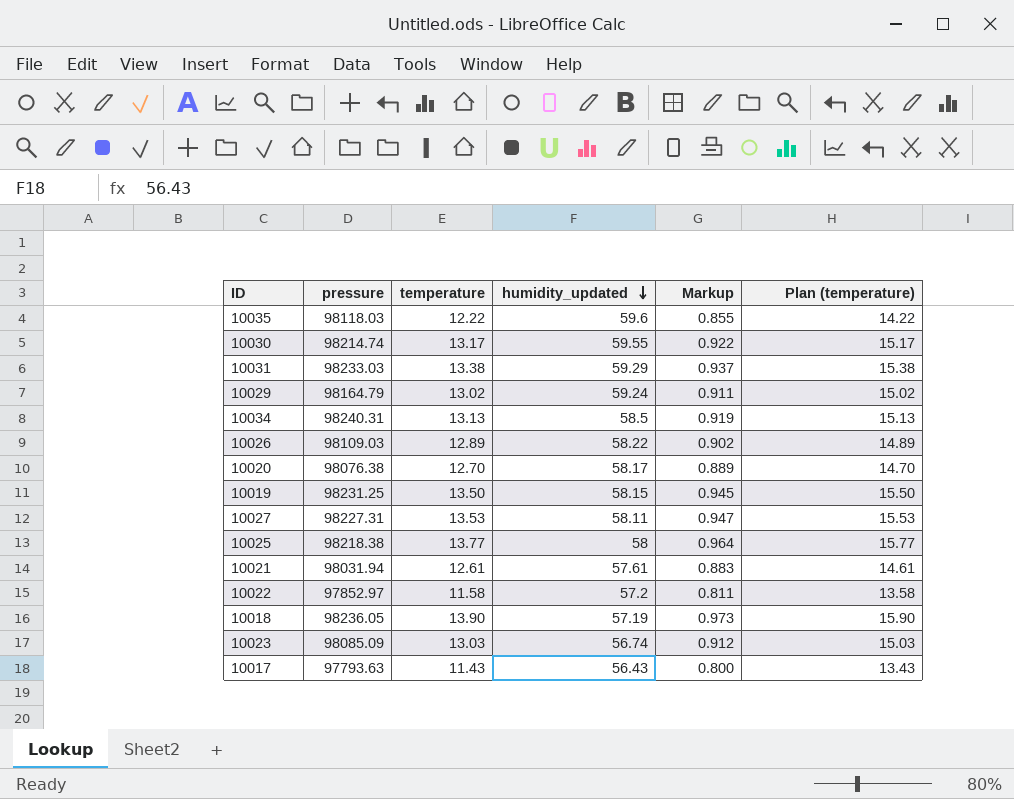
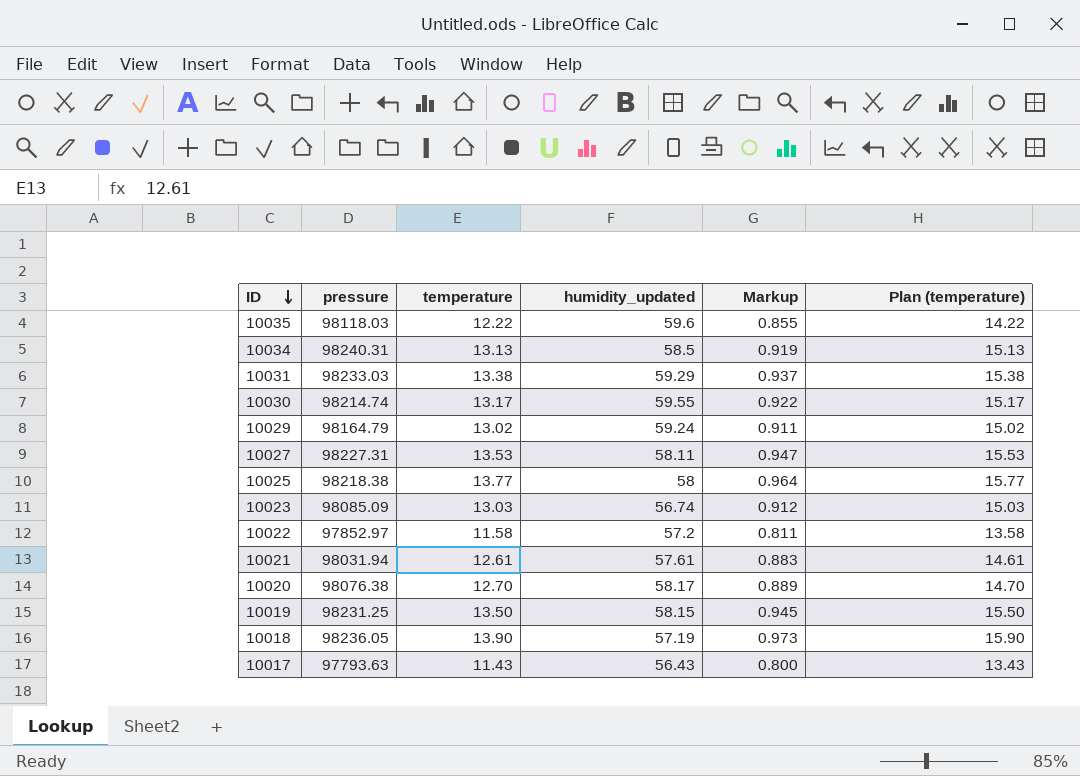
row order: humidity_updated descending -> ID descending
row 10026: 98109.03 | 12.89 | 58.22 | 0.902 | 14.89 -> none

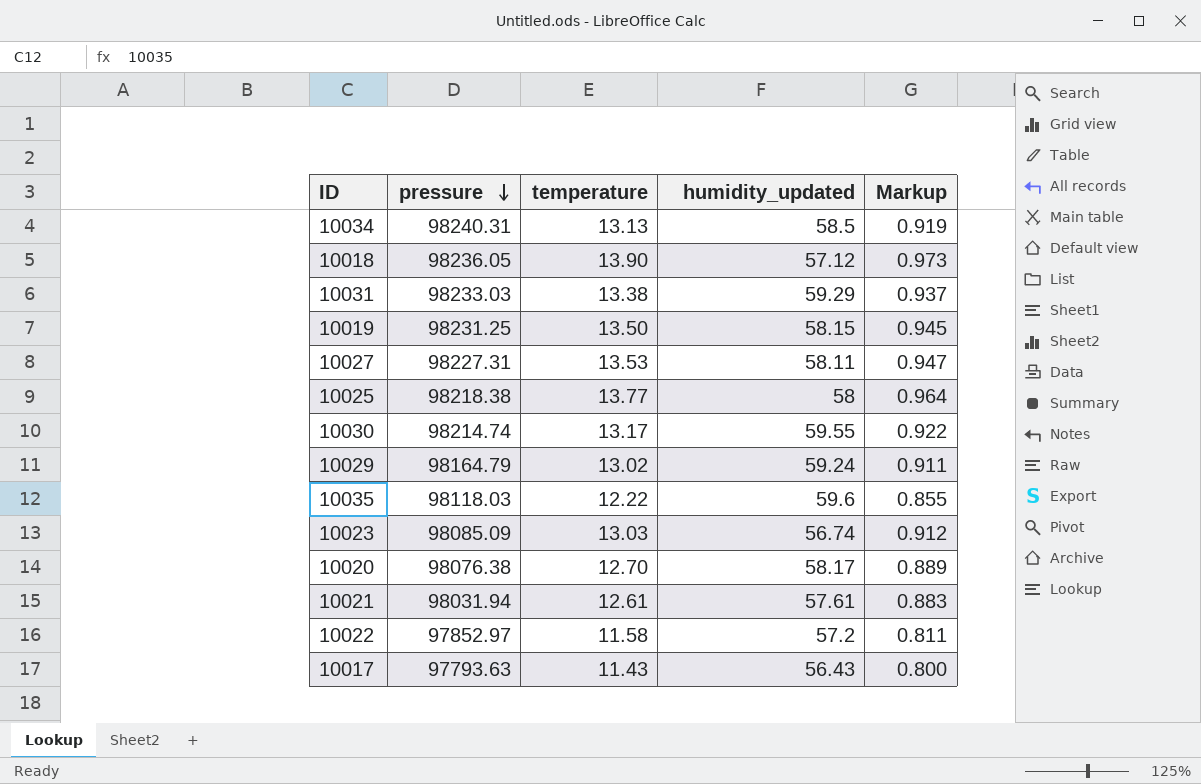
row order: ID descending -> pressure descending
column Plan (temperature) | formula: [temperature] + 2 -> none
10018 | humidity_updated: 57.19 -> 57.12

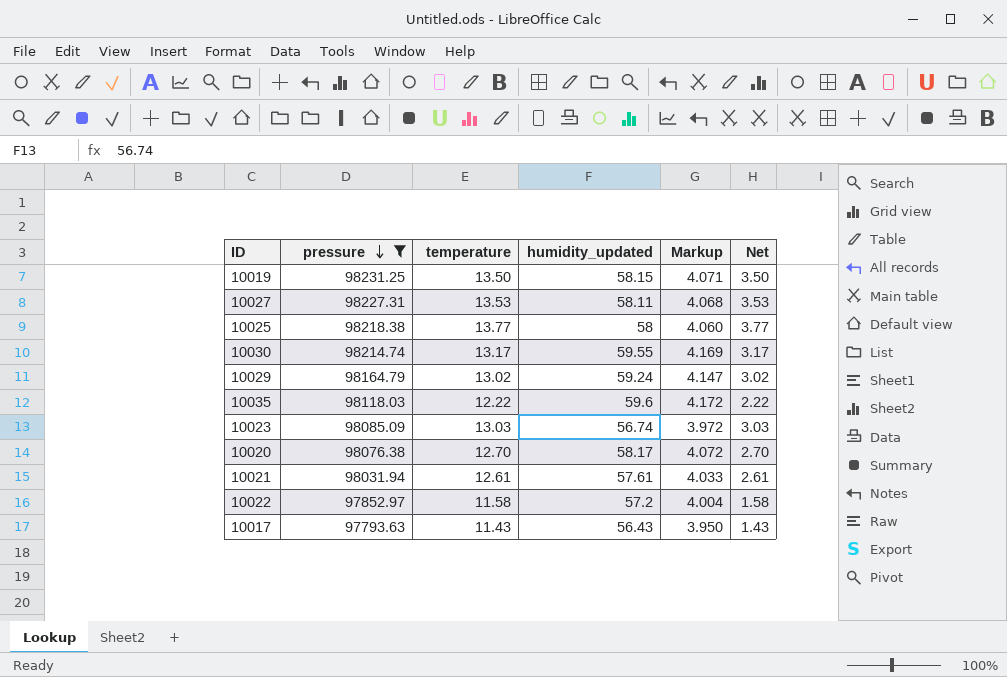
filter: none -> pressure <= 98231.25
column Markup | formula: [temperature] * 0.07 -> [humidity_updated] * 0.07
column Net | formula: none -> [temperature] - 10

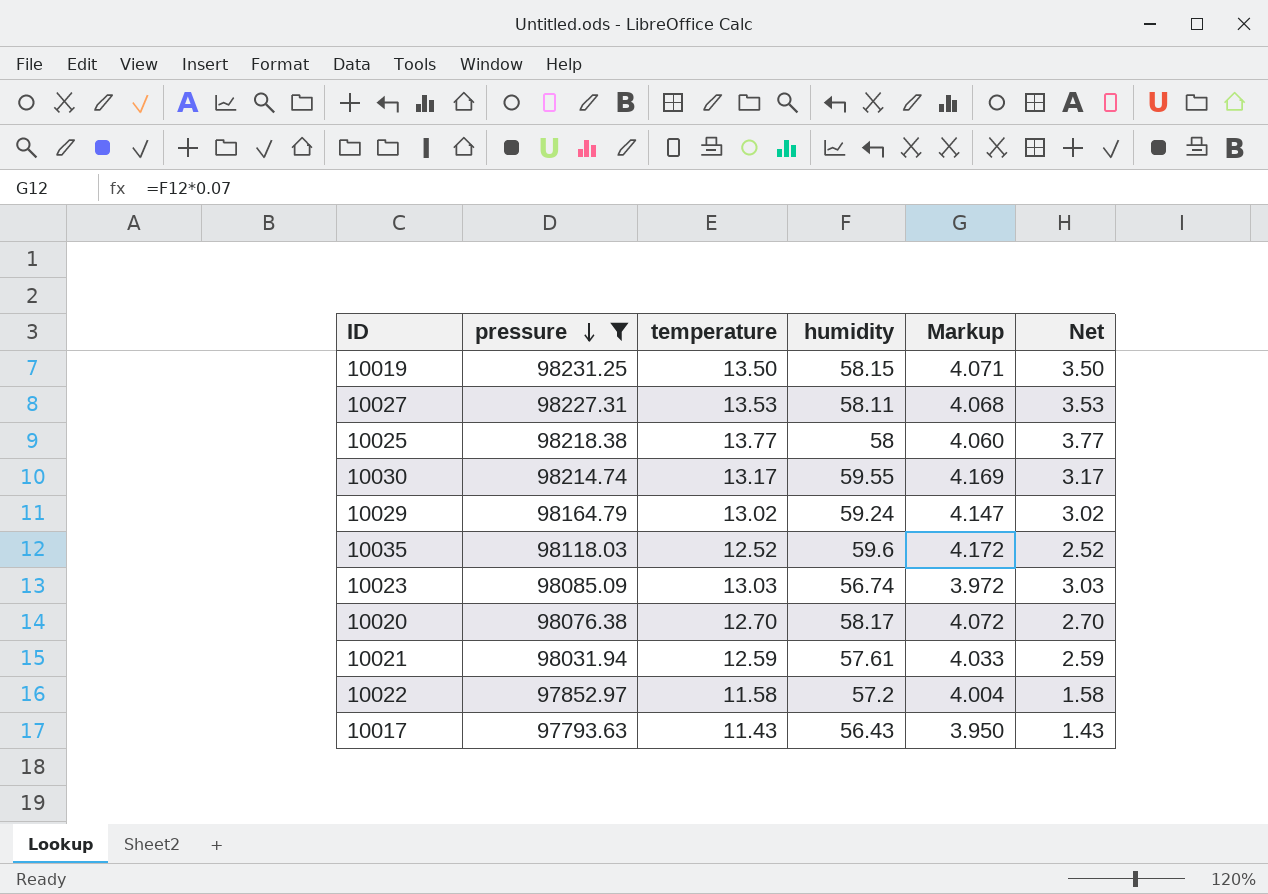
column name: humidity_updated -> humidity
10035 | temperature: 12.22 -> 12.52
10035 | Net: 2.22 -> 2.52
10021 | temperature: 12.61 -> 12.59
10021 | Net: 2.61 -> 2.59

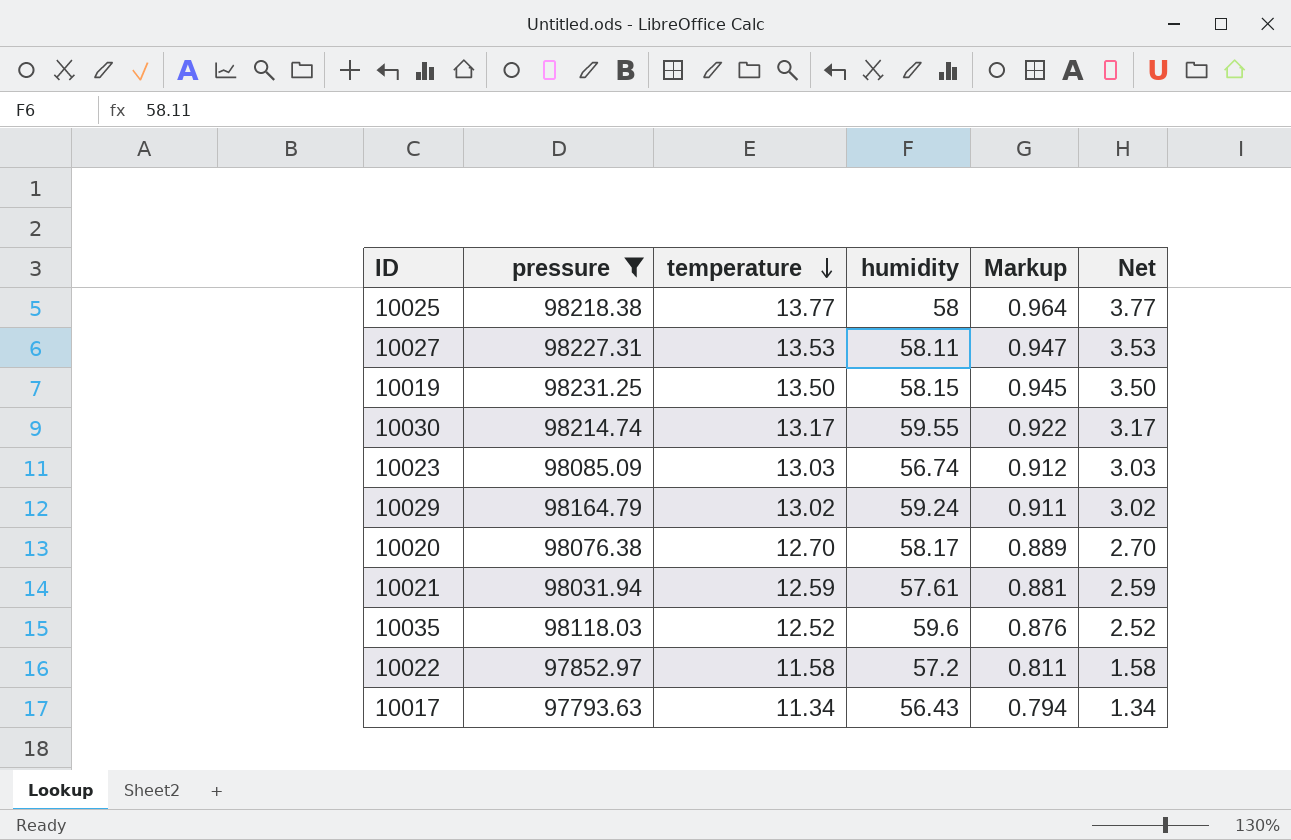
row order: pressure descending -> temperature descending
column Markup | formula: [humidity] * 0.07 -> [temperature] * 0.07
10017 | temperature: 11.43 -> 11.34
10017 | Net: 1.43 -> 1.34

